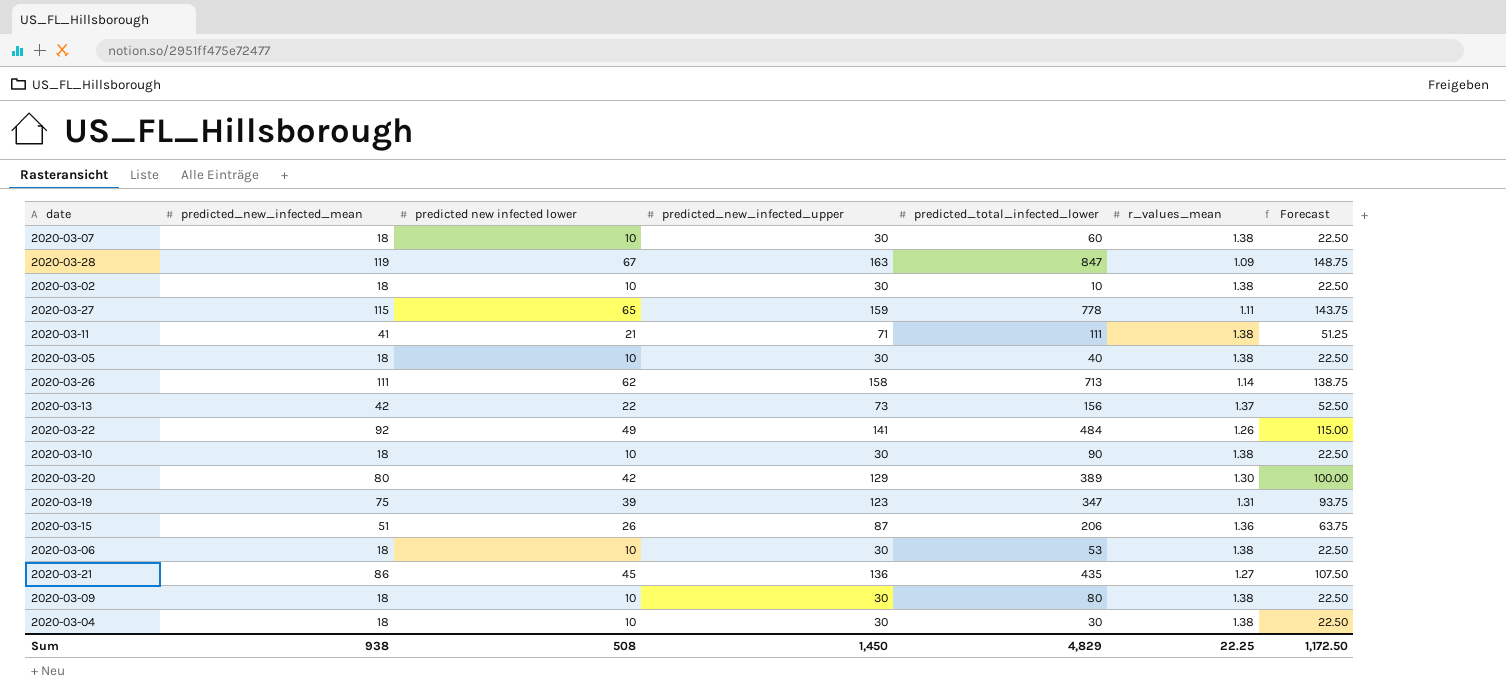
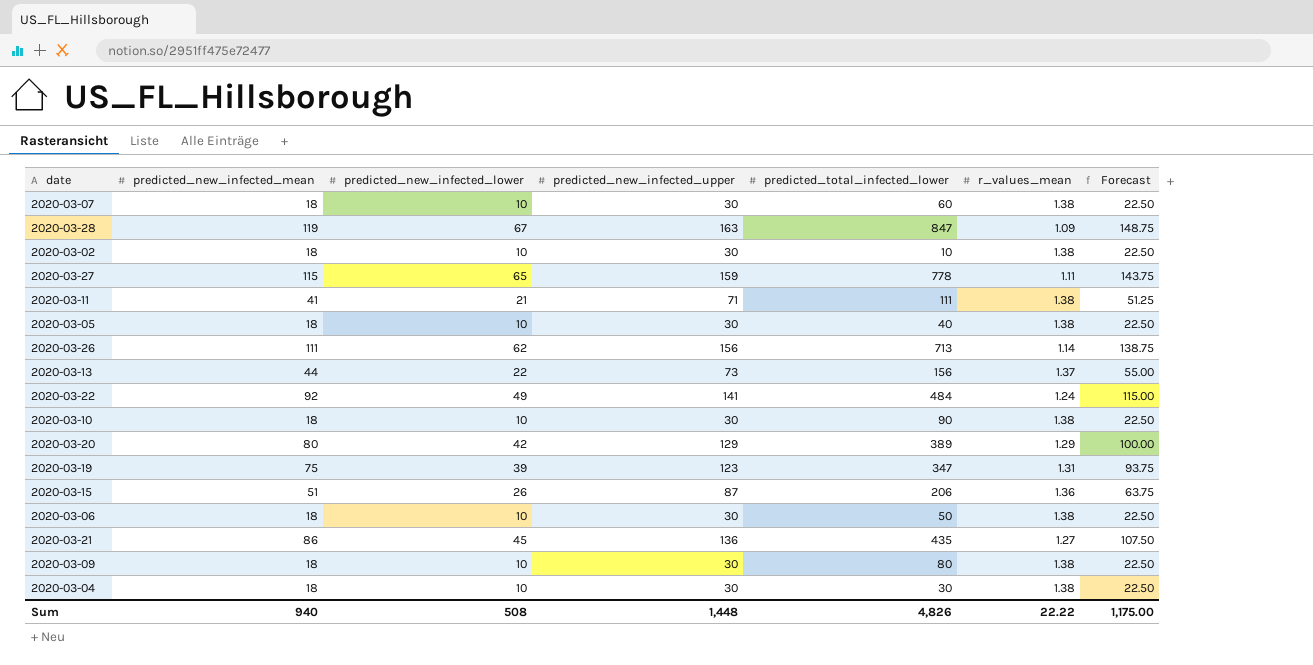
column name: predicted new infected lower -> predicted_new_infected_lower
2020-03-26 | predicted_new_infected_upper: 158 -> 156
2020-03-13 | predicted_new_infected_mean: 42 -> 44
2020-03-13 | Forecast: 52.50 -> 55.00
2020-03-22 | r_values_mean: 1.26 -> 1.24
2020-03-20 | r_values_mean: 1.30 -> 1.29
2020-03-06 | predicted_total_infected_lower: 53 -> 50
Sum | predicted_new_infected_mean: 938 -> 940
Sum | predicted_new_infected_upper: 1,450 -> 1,448
Sum | predicted_total_infected_lower: 4,829 -> 4,826
Sum | r_values_mean: 22.25 -> 22.22
Sum | Forecast: 1,172.50 -> 1,175.00

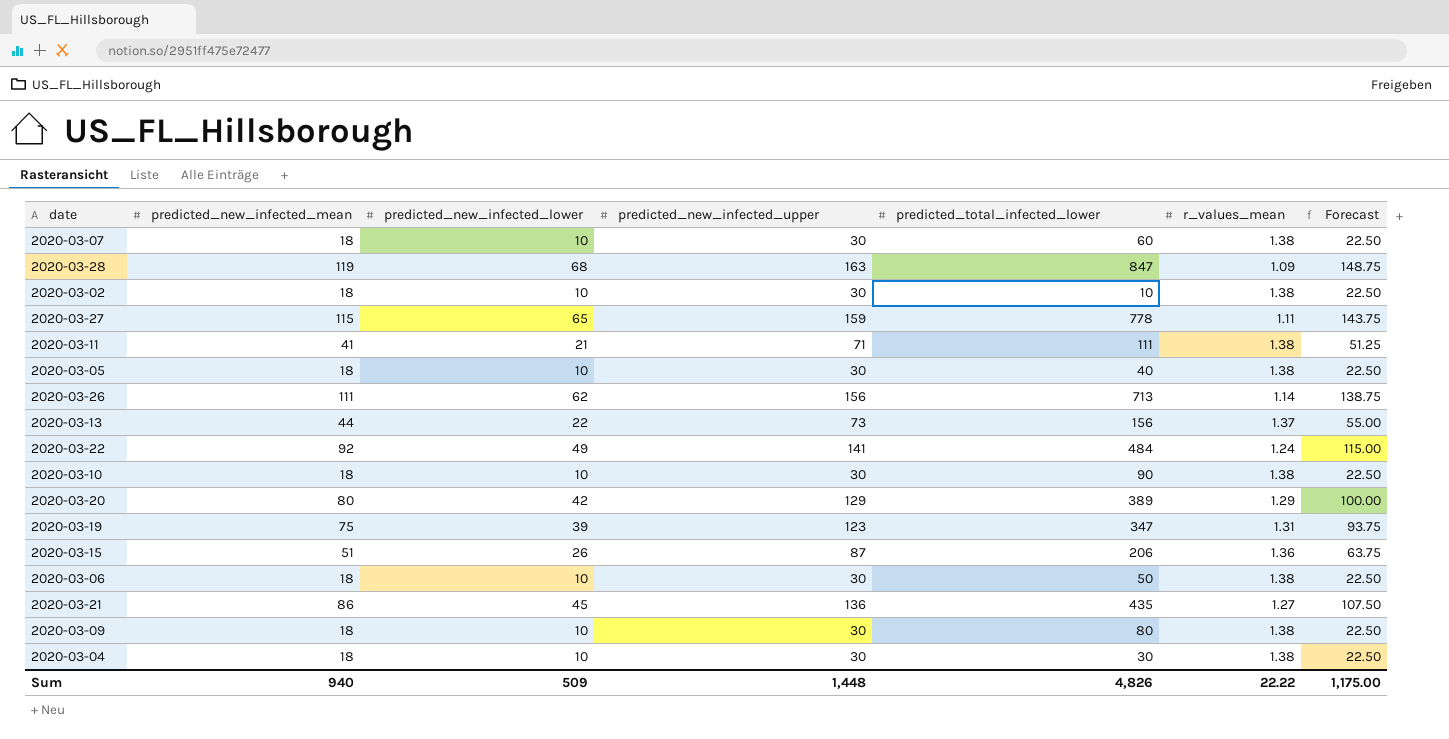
2020-03-28 | predicted_new_infected_lower: 67 -> 68
Sum | predicted_new_infected_lower: 508 -> 509

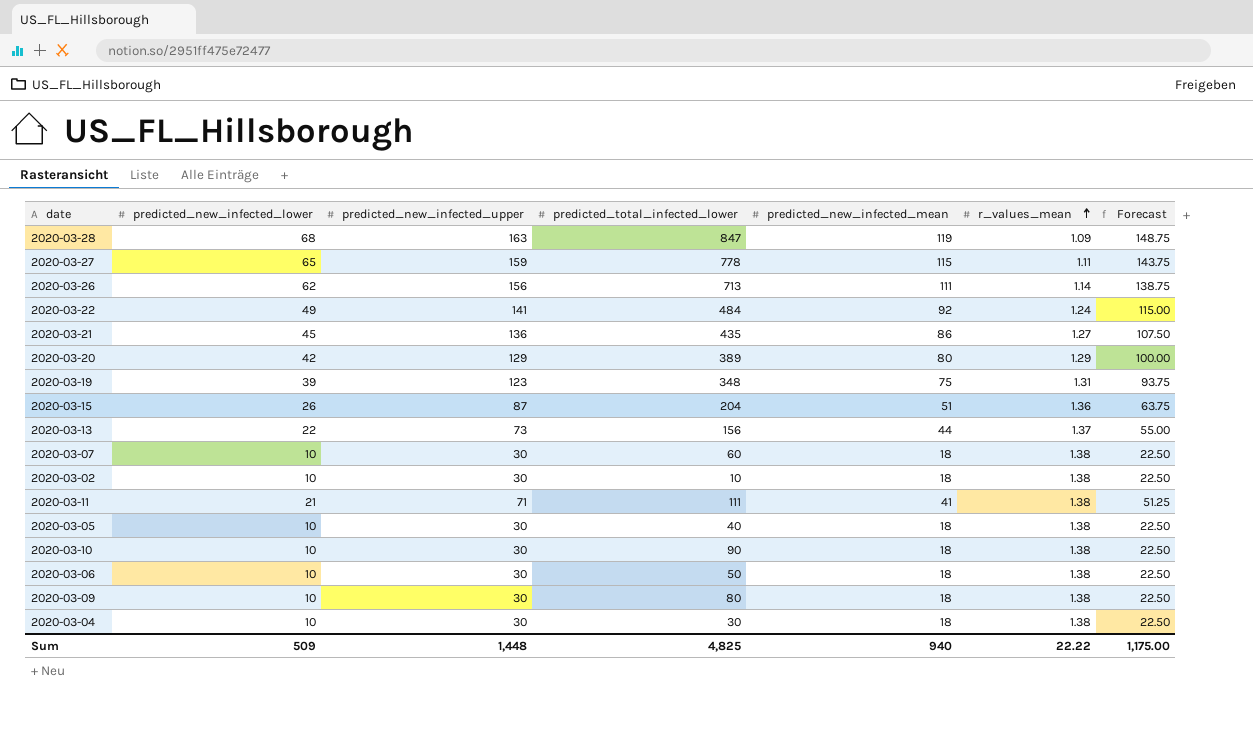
row order: none -> r_values_mean ascending
column predicted_new_infected_mean | position: 2 -> 5
2020-03-19 | predicted_total_infected_lower: 347 -> 348
2020-03-15 | predicted_total_infected_lower: 206 -> 204
Sum | predicted_total_infected_lower: 4,826 -> 4,825

